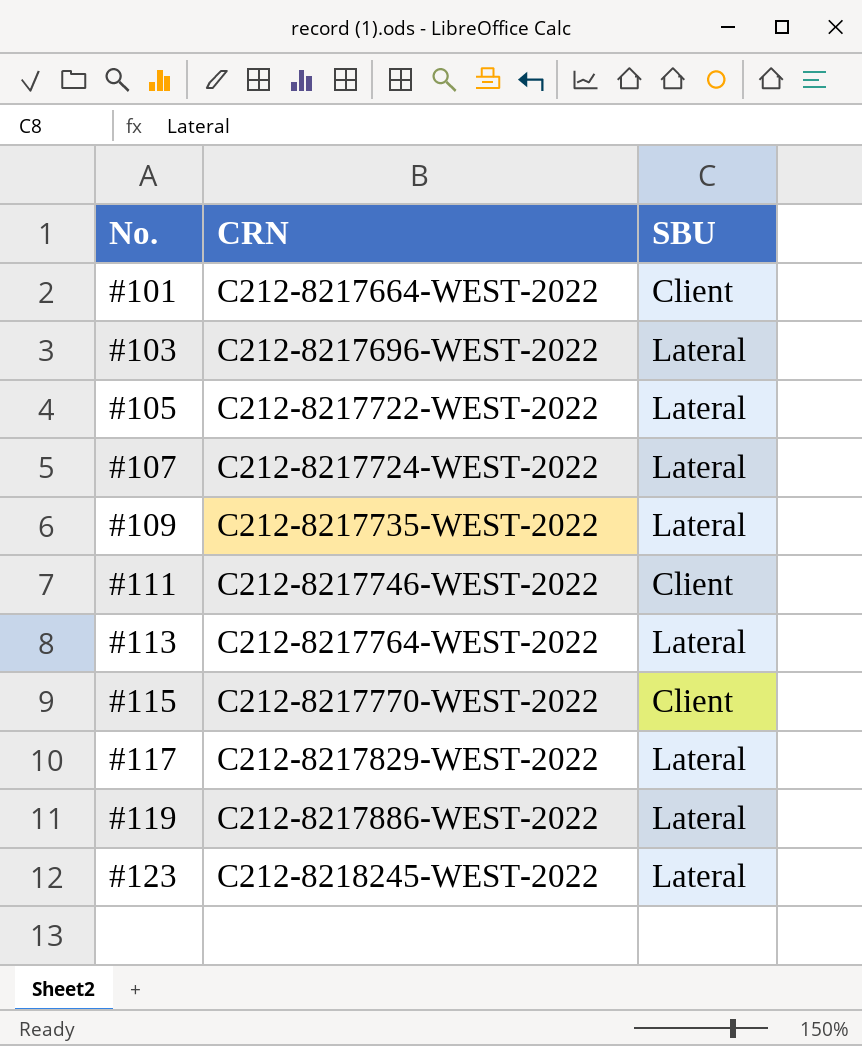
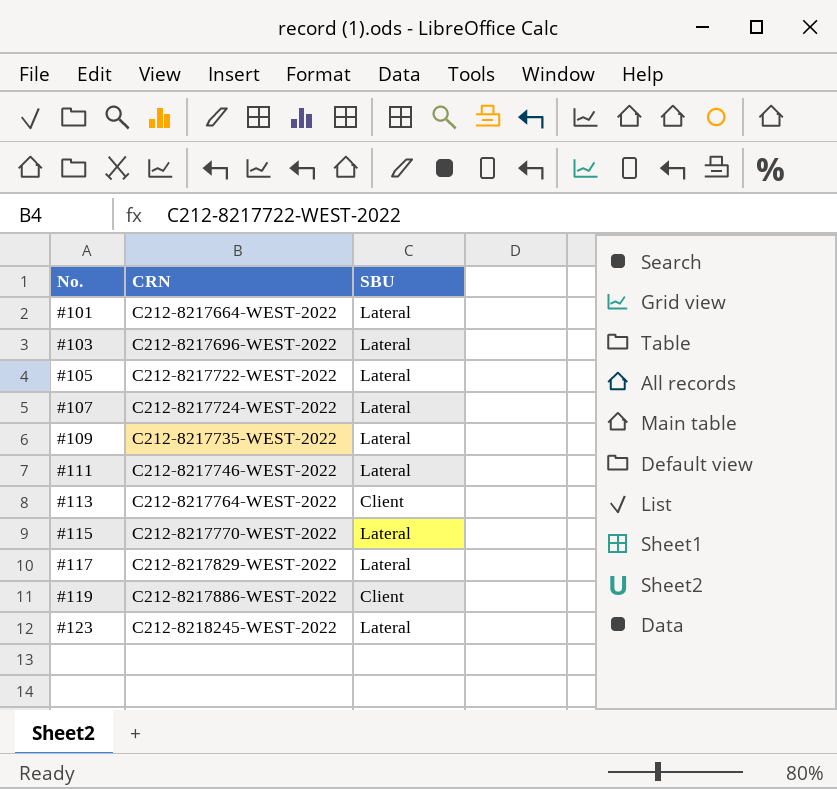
#101 | SBU: Client -> Lateral
#111 | SBU: Client -> Lateral
#113 | SBU: Lateral -> Client
#115 | SBU: Client -> Lateral
#119 | SBU: Lateral -> Client

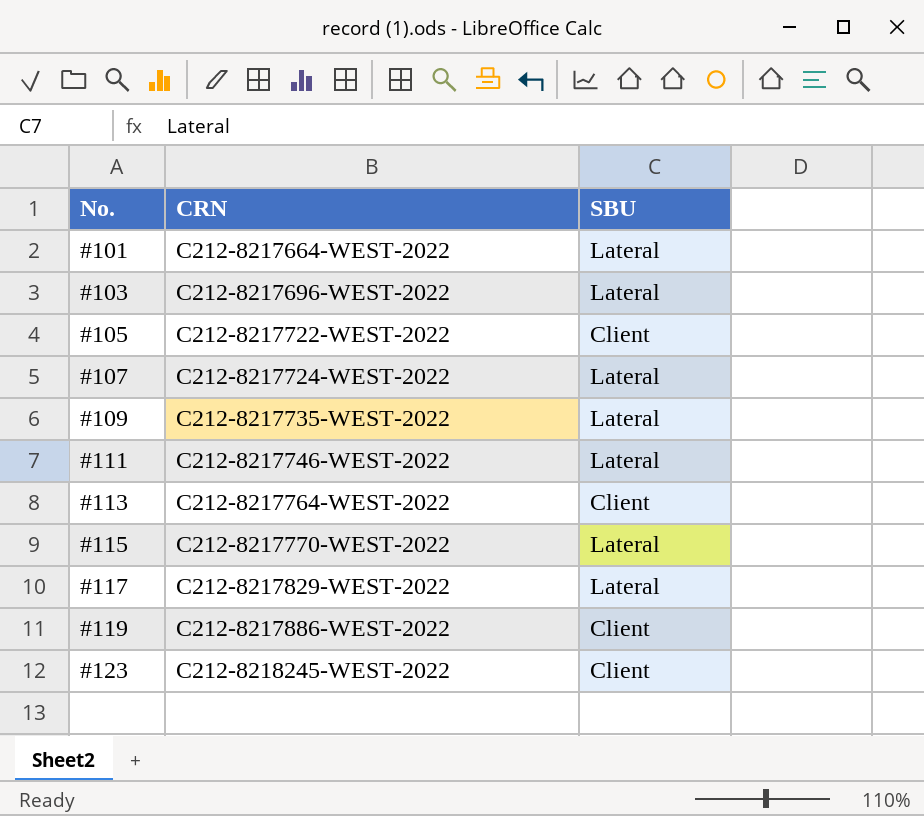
#105 | SBU: Lateral -> Client
#123 | SBU: Lateral -> Client

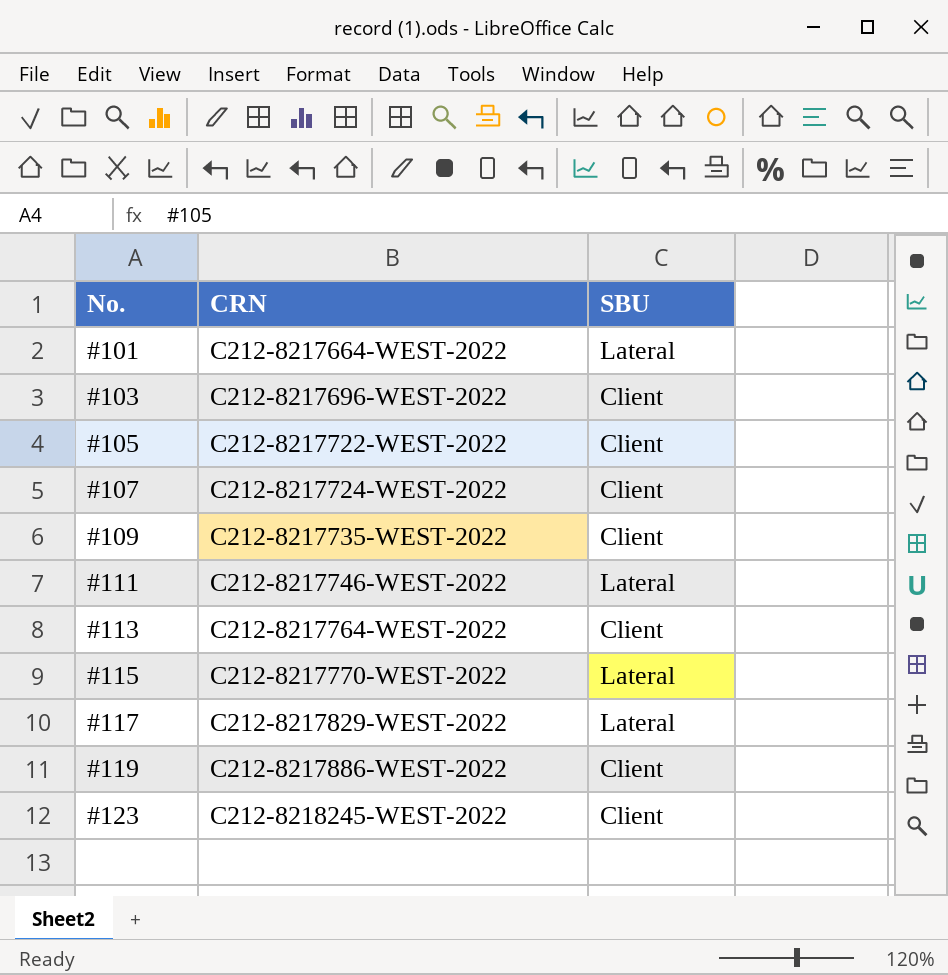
#103 | SBU: Lateral -> Client
#107 | SBU: Lateral -> Client
#109 | SBU: Lateral -> Client

